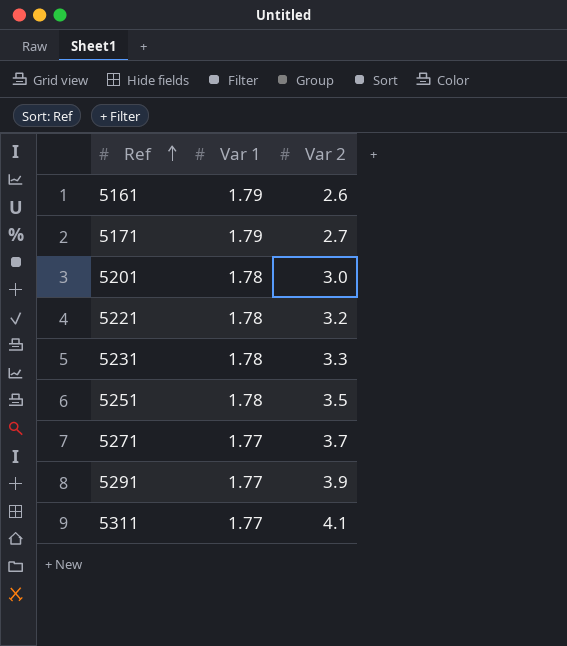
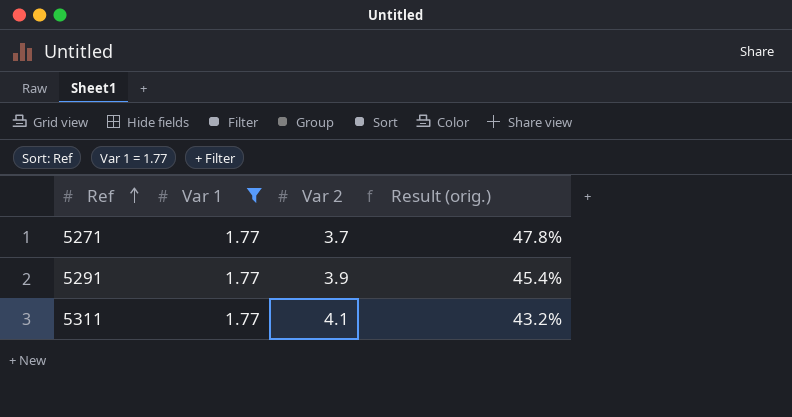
filter: none -> Var 1 = 1.77
column Result (orig.) | formula: none -> [Var 1] / [Var 2]

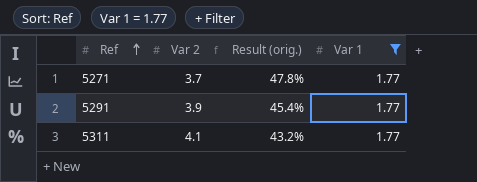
column Var 1 | position: 2 -> 4

